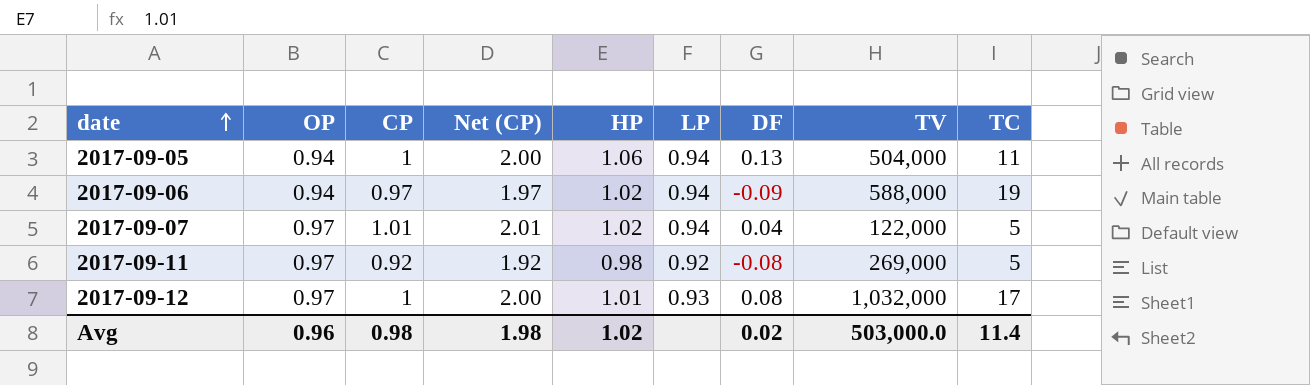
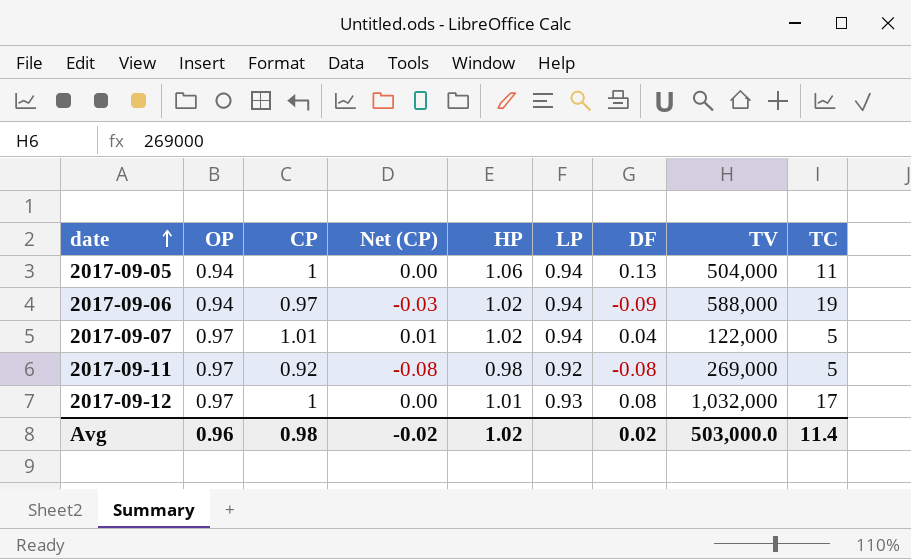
column Net (CP) | formula: [CP] + 1 -> [CP] - 1
Avg | Net (CP): 1.98 -> -0.02

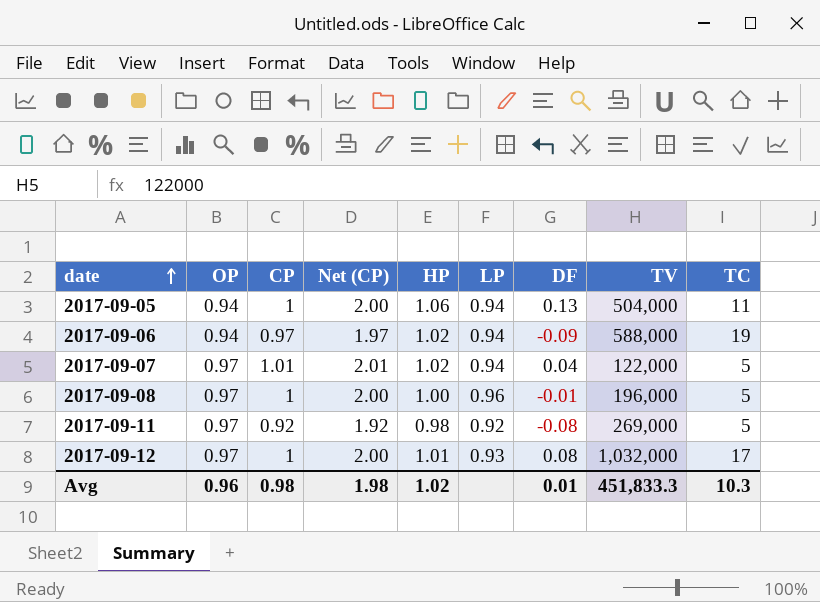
column Net (CP) | formula: [CP] - 1 -> [CP] + 1
row 2017-09-08: none -> 0.97 | 1 | 2.00 | 1.00 | 0.96 | -0.01 | 196,000 | 5
Avg | Net (CP): -0.02 -> 1.98
Avg | DF: 0.02 -> 0.01
Avg | TV: 503,000.0 -> 451,833.3
Avg | TC: 11.4 -> 10.3

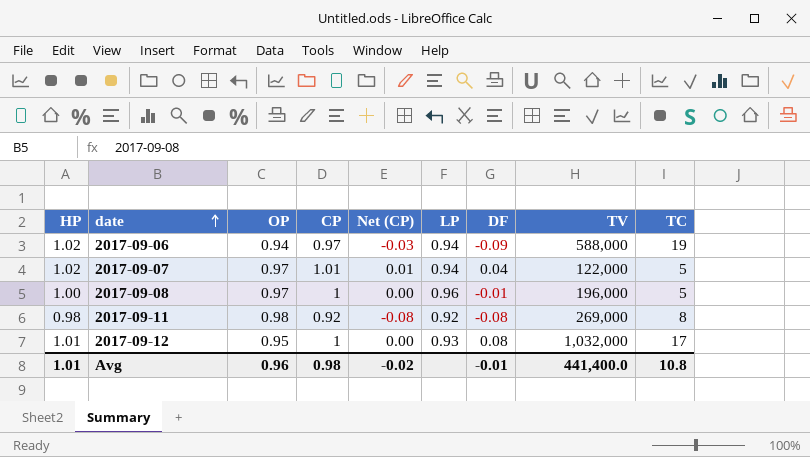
column HP | position: 5 -> 1
column Net (CP) | formula: [CP] + 1 -> [CP] - 1
row 2017-09-05: 0.94 | 1 | 2.00 | 1.06 | 0.94 | 0.13 | 504,000 | 11 -> none
2017-09-11 | OP: 0.97 -> 0.98
2017-09-11 | TC: 5 -> 8
2017-09-12 | OP: 0.97 -> 0.95
Avg | HP: 1.02 -> 1.01
Avg | Net (CP): 1.98 -> -0.02
Avg | DF: 0.01 -> -0.01
Avg | TV: 451,833.3 -> 441,400.0
Avg | TC: 10.3 -> 10.8

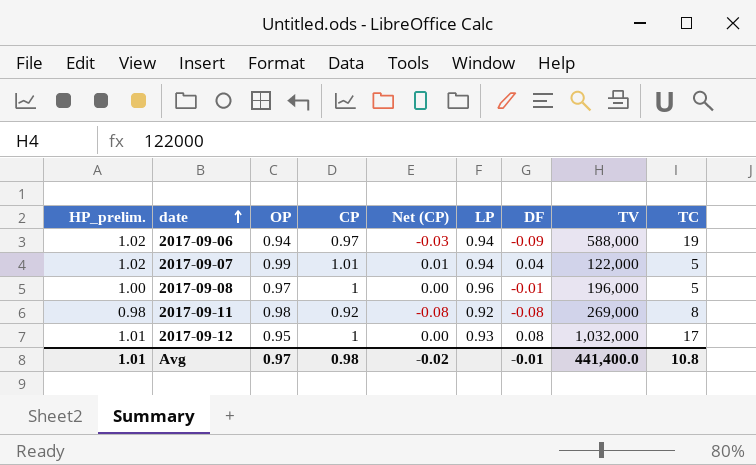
column name: HP -> HP_prelim.
2017-09-07 | OP: 0.97 -> 0.99
Avg | OP: 0.96 -> 0.97

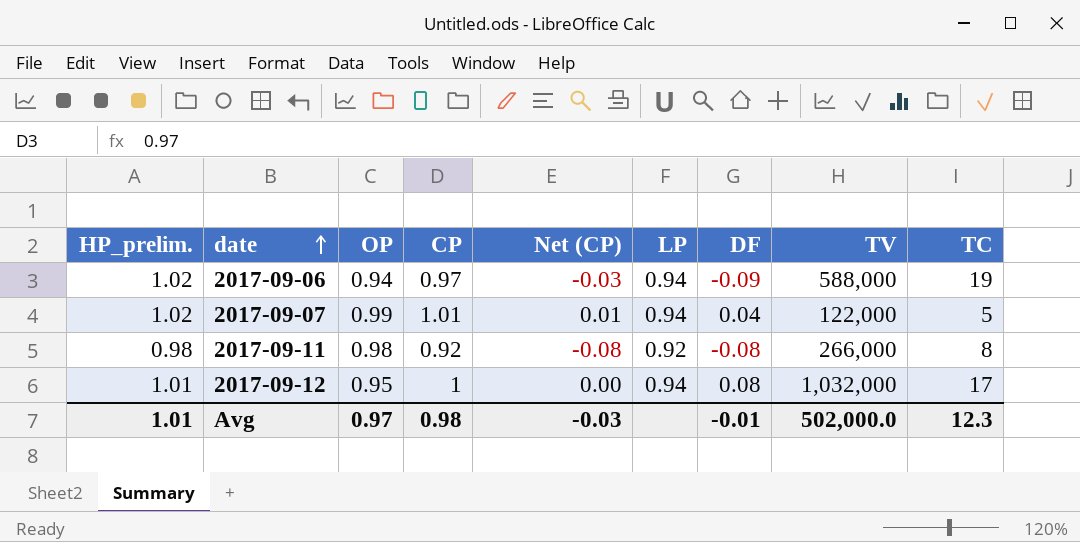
row 2017-09-08: 1.00 | 0.97 | 1 | 0.00 | 0.96 | -0.01 | 196,000 | 5 -> none
2017-09-11 | TV: 269,000 -> 266,000
2017-09-12 | LP: 0.93 -> 0.94
Avg | Net (CP): -0.02 -> -0.03
Avg | TV: 441,400.0 -> 502,000.0
Avg | TC: 10.8 -> 12.3

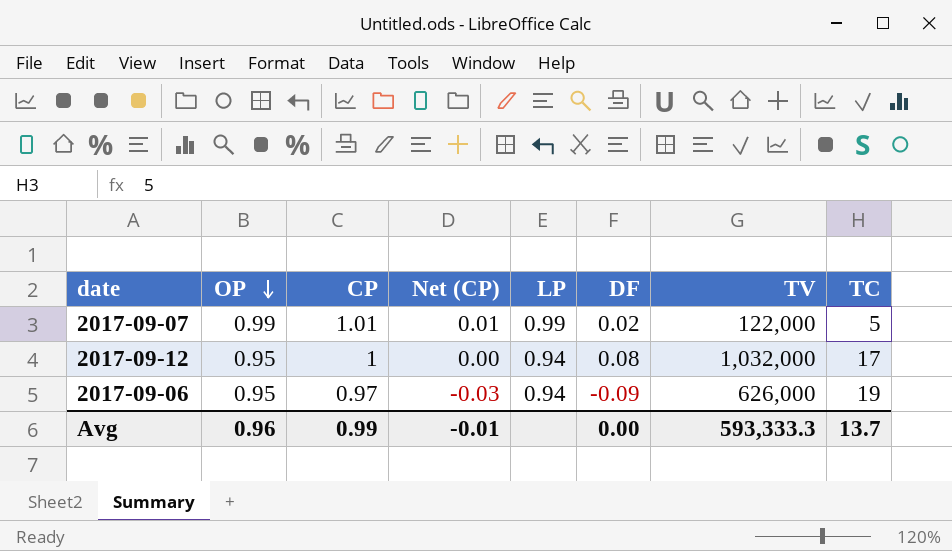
row order: date ascending -> OP descending
column HP_prelim. | position: 1 -> none
row 2017-09-11: 0.98 | 0.98 | 0.92 | -0.08 | 0.92 | -0.08 | 266,000 | 8 -> none
2017-09-07 | LP: 0.94 -> 0.99
2017-09-07 | DF: 0.04 -> 0.02
2017-09-06 | OP: 0.94 -> 0.95
2017-09-06 | TV: 588,000 -> 626,000
Avg | OP: 0.97 -> 0.96
Avg | CP: 0.98 -> 0.99
Avg | Net (CP): -0.03 -> -0.01
Avg | DF: -0.01 -> 0.00
Avg | TV: 502,000.0 -> 593,333.3
Avg | TC: 12.3 -> 13.7

